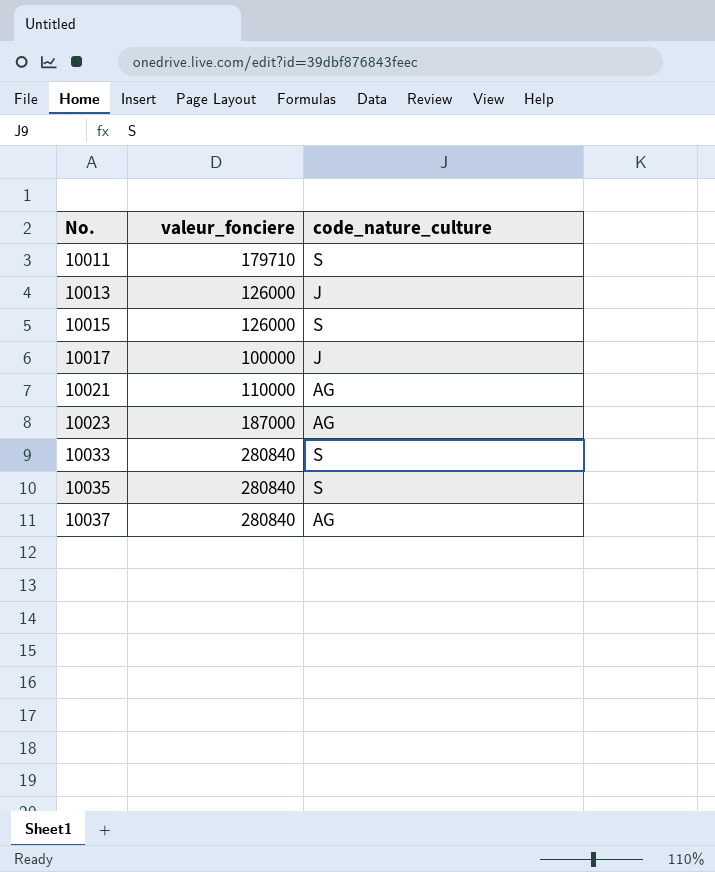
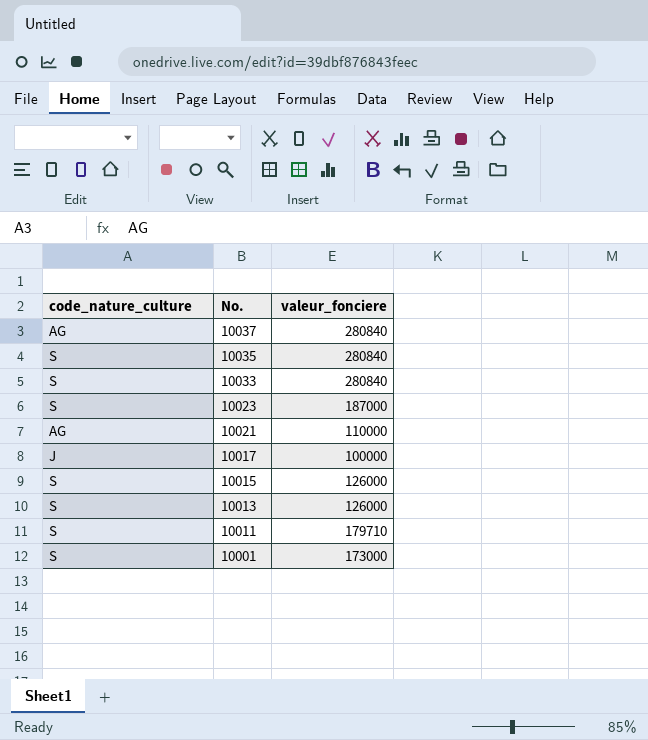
row order: No. ascending -> No. descending
column code_nature_culture | position: 3 -> 1
10023 | code_nature_culture: AG -> S
10013 | code_nature_culture: J -> S
row 10001: none -> S | 173000

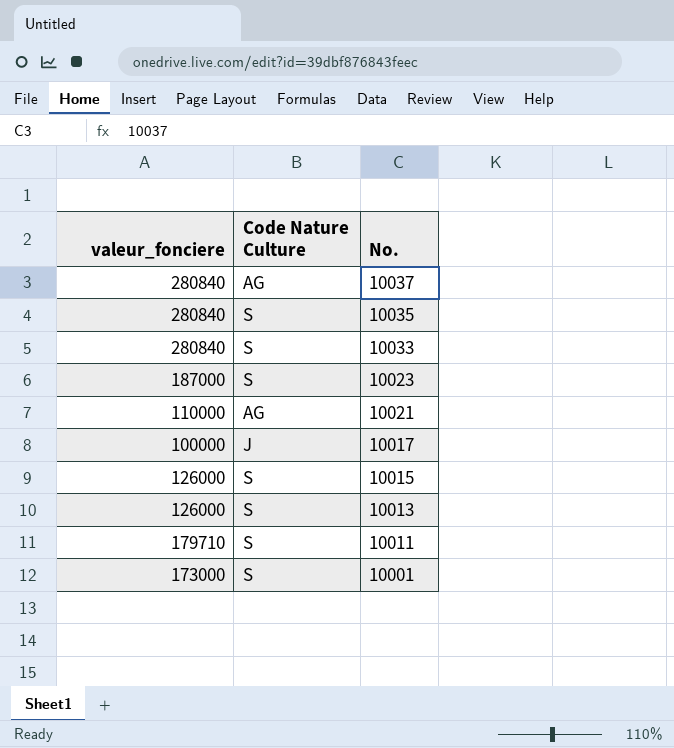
column valeur_fonciere | position: 3 -> 1
column name: code_nature_culture -> Code Nature Culture

